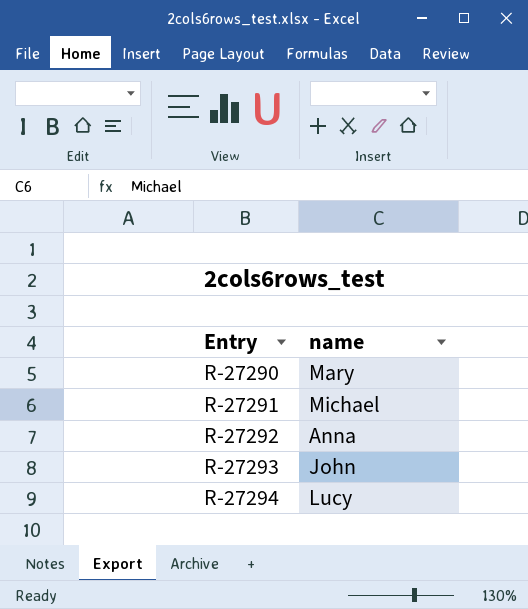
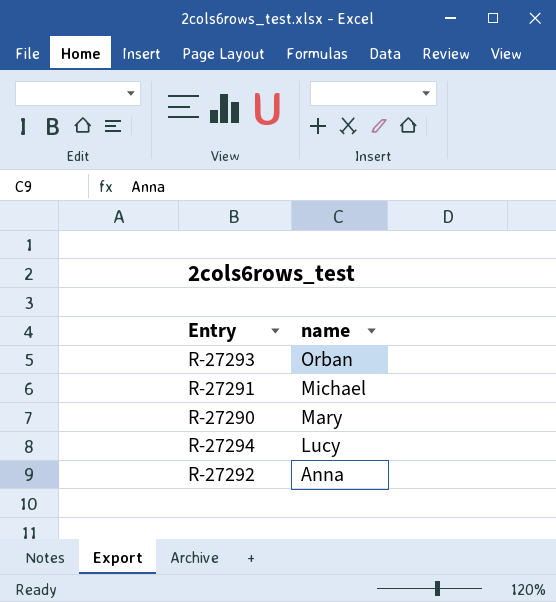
row order: Entry ascending -> name descending
R-27293 | name: John -> Orban

